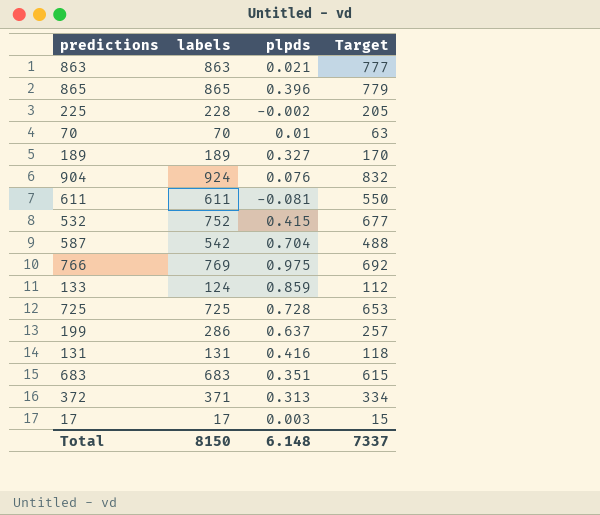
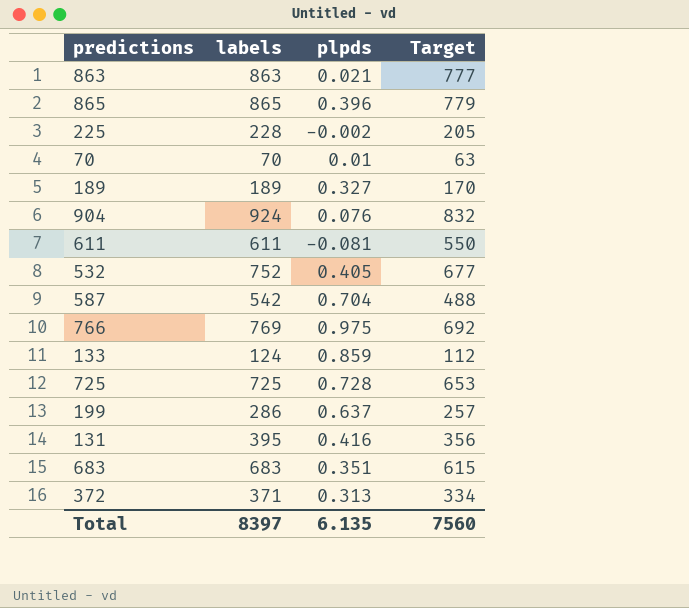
row 17: 17 | 0.003 | 15 -> none
532 | plpds: 0.415 -> 0.405
131 | labels: 131 -> 395
131 | Target: 118 -> 356
Total | labels: 8150 -> 8397
Total | plpds: 6.148 -> 6.135
Total | Target: 7337 -> 7560

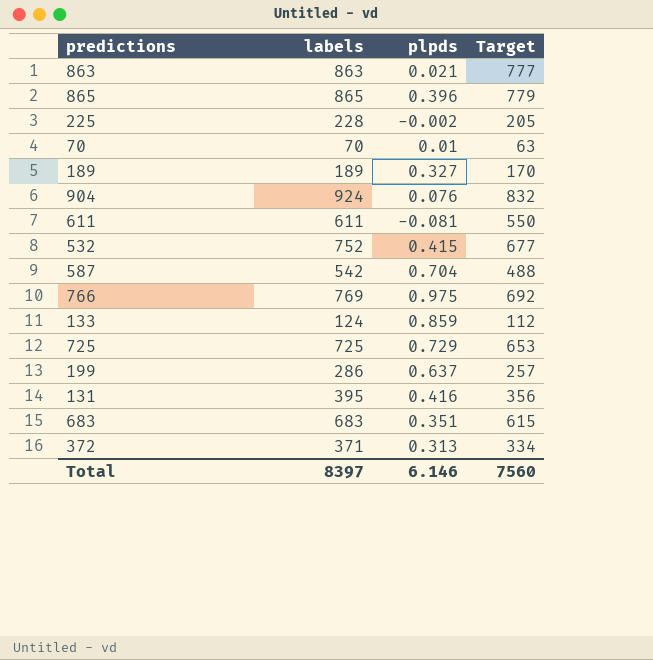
532 | plpds: 0.405 -> 0.415
725 | plpds: 0.728 -> 0.729
Total | plpds: 6.135 -> 6.146

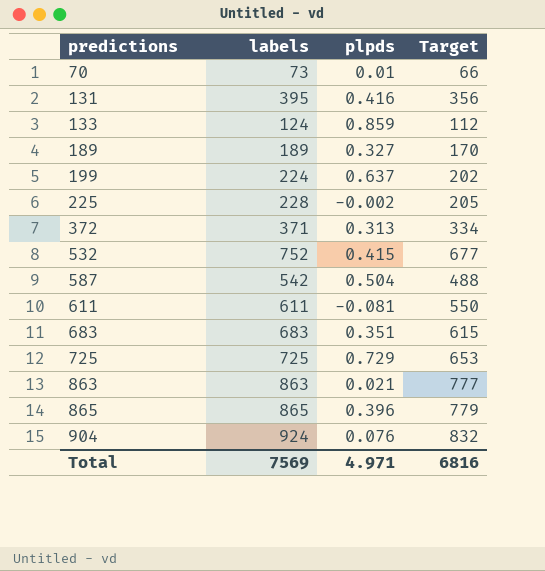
row order: none -> predictions ascending
row 766: 769 | 0.975 | 692 -> none
70 | labels: 70 -> 73
70 | Target: 63 -> 66
199 | labels: 286 -> 224
199 | Target: 257 -> 202
587 | plpds: 0.704 -> 0.504
Total | labels: 8397 -> 7569
Total | plpds: 6.146 -> 4.971
Total | Target: 7560 -> 6816

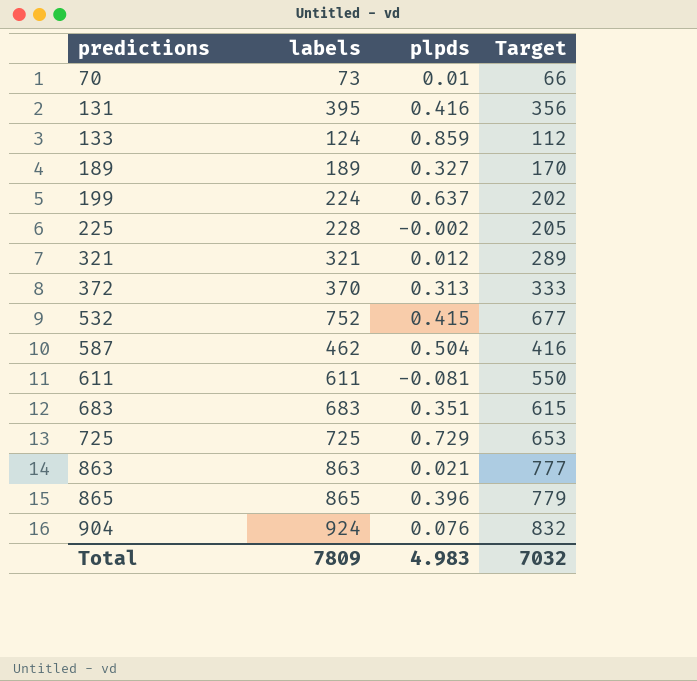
row 321: none -> 321 | 0.012 | 289
372 | labels: 371 -> 370
372 | Target: 334 -> 333
587 | labels: 542 -> 462
587 | Target: 488 -> 416
Total | labels: 7569 -> 7809
Total | plpds: 4.971 -> 4.983
Total | Target: 6816 -> 7032

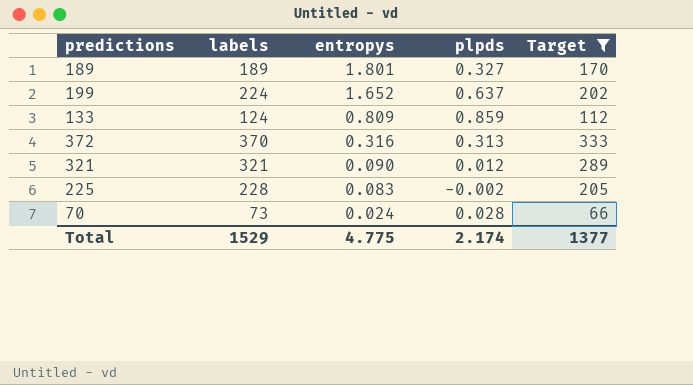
filter: none -> Target <= 333
row order: predictions ascending -> entropys descending
column entropys | position: none -> 3
70 | plpds: 0.01 -> 0.028
Total | labels: 7809 -> 1529
Total | plpds: 4.983 -> 2.174
Total | Target: 7032 -> 1377

